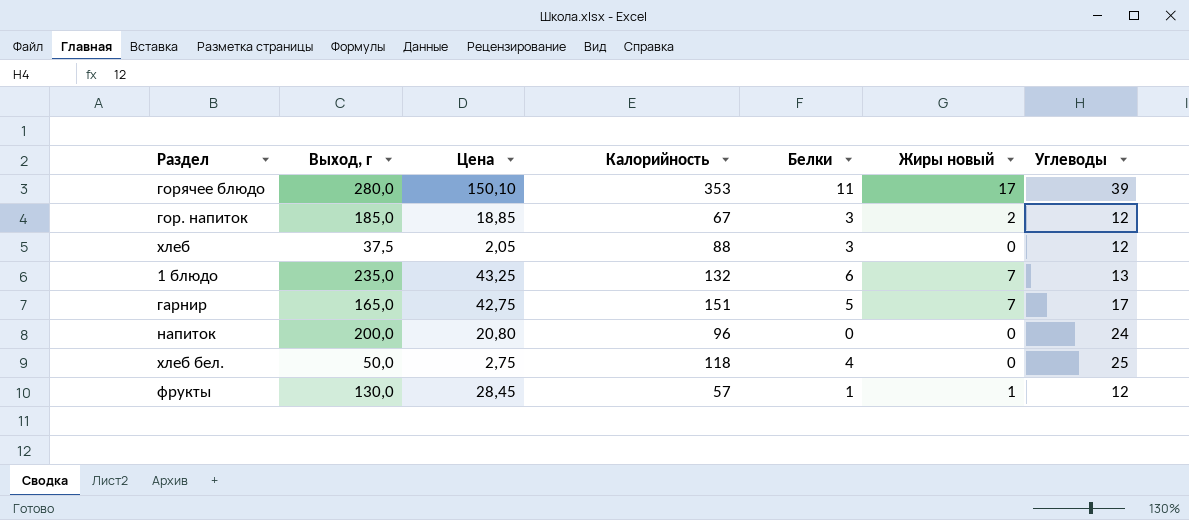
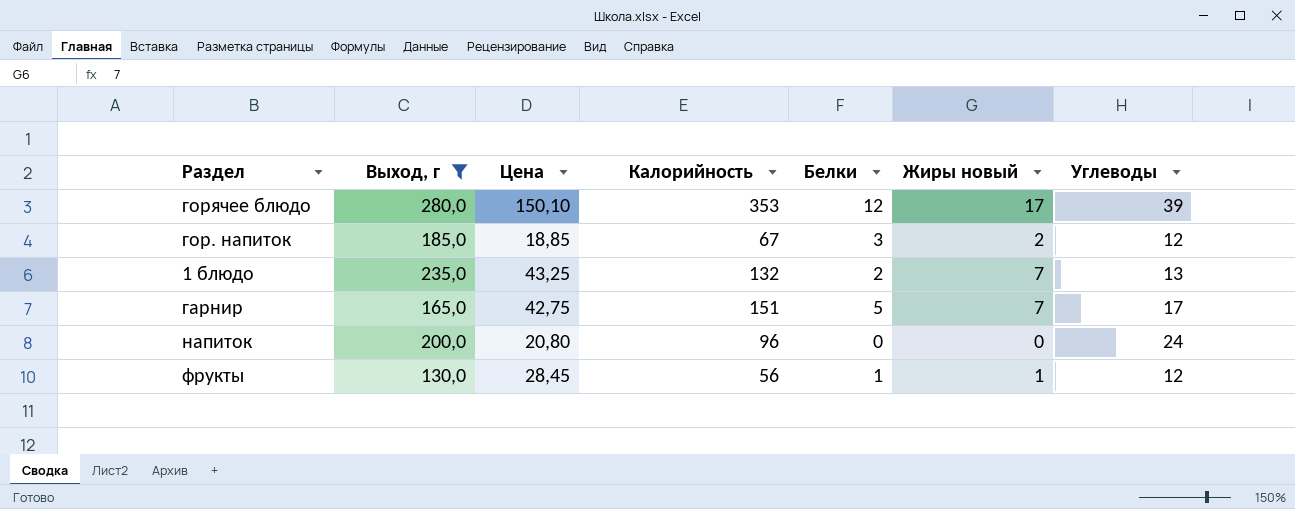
filter: none -> Выход, г >= 130,0
горячее блюдо | Белки: 11 -> 12
1 блюдо | Белки: 6 -> 2
фрукты | Калорийность: 57 -> 56

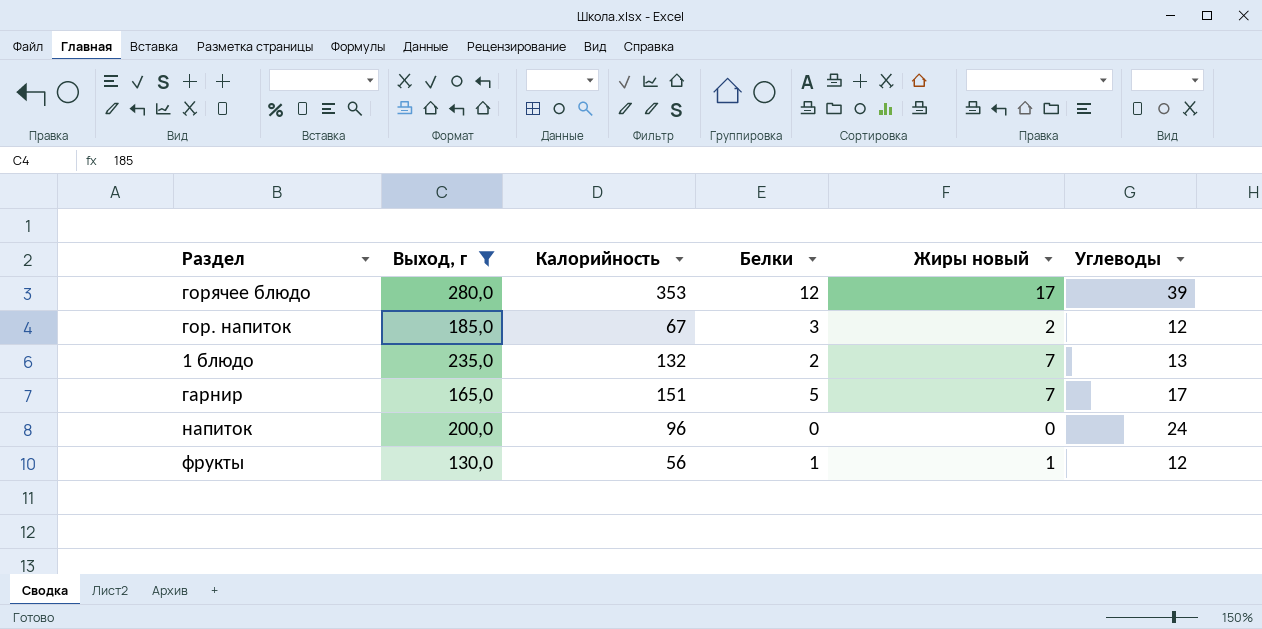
column Цена | position: 3 -> none

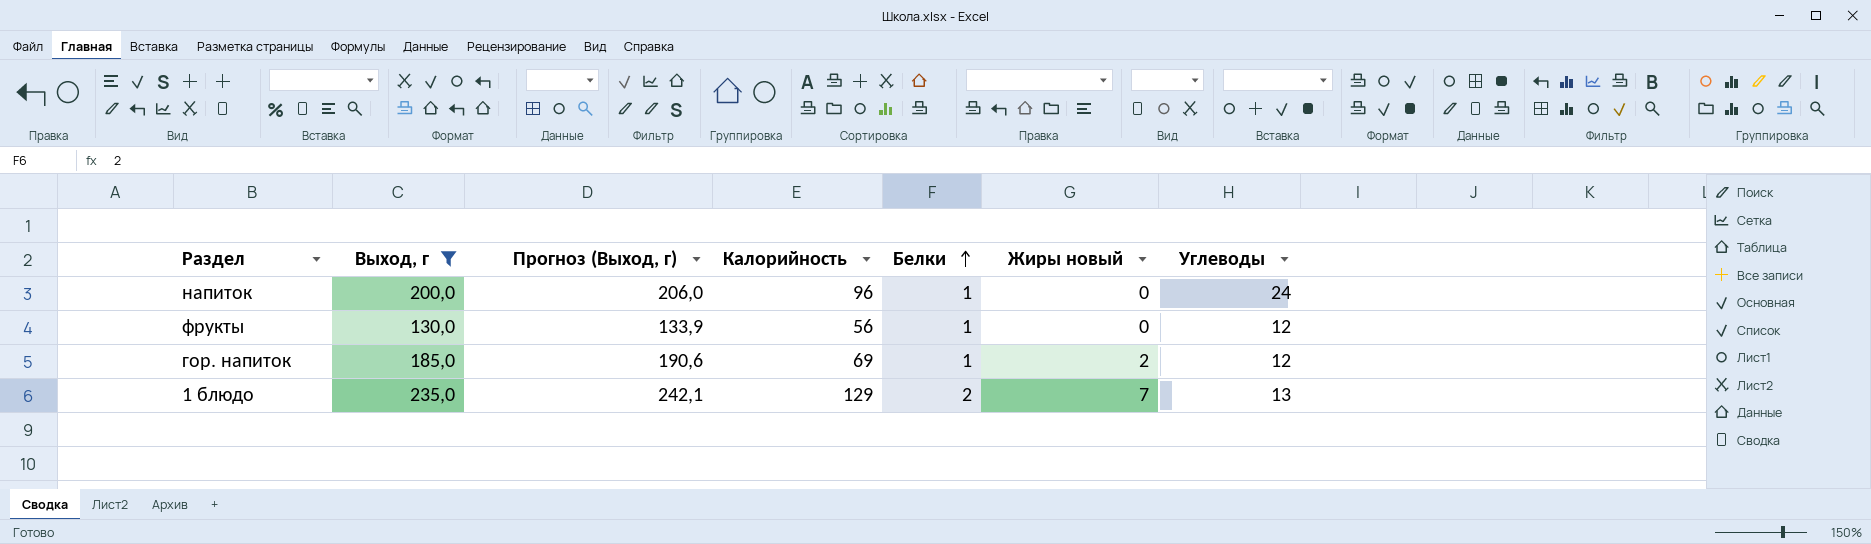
row order: none -> Белки ascending
column Прогноз (Выход, г) | formula: none -> [Выход, г] * 1,03
row горячее блюдо: 280,0 | 353 | 12 | 17 | 39 -> none
row гарнир: 165,0 | 151 | 5 | 7 | 17 -> none
напиток | Белки: 0 -> 1
фрукты | Жиры новый: 1 -> 0
гор. напиток | Калорийность: 67 -> 69
гор. напиток | Белки: 3 -> 1
1 блюдо | Калорийность: 132 -> 129

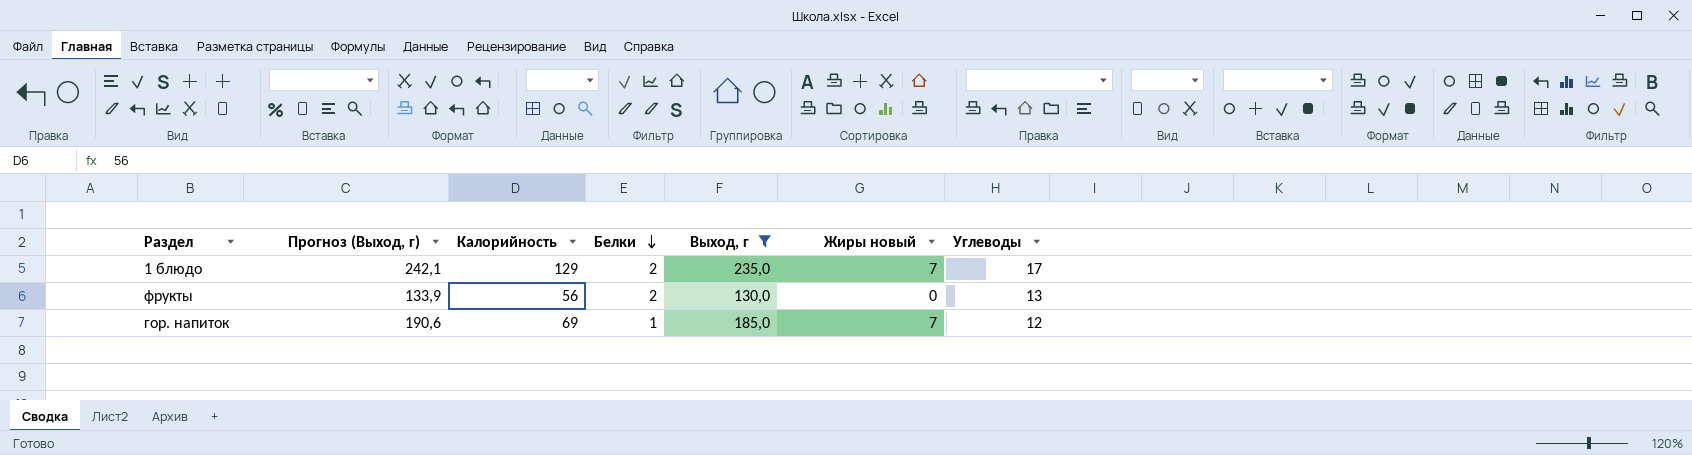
row order: Белки ascending -> Белки descending
column Выход, г | position: 2 -> 5
row напиток: 200,0 | 206,0 | 96 | 1 | 0 | 24 -> none
1 блюдо | Углеводы: 13 -> 17
фрукты | Белки: 1 -> 2
фрукты | Углеводы: 12 -> 13
гор. напиток | Жиры новый: 2 -> 7

